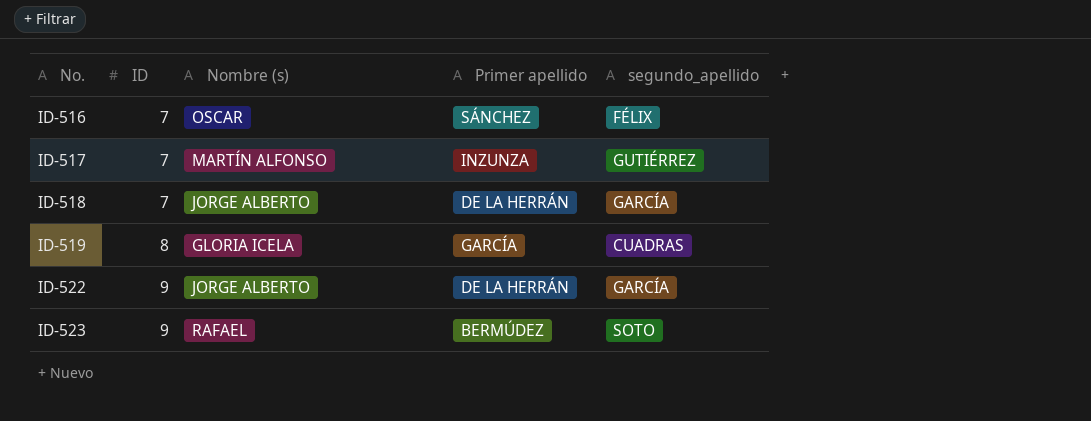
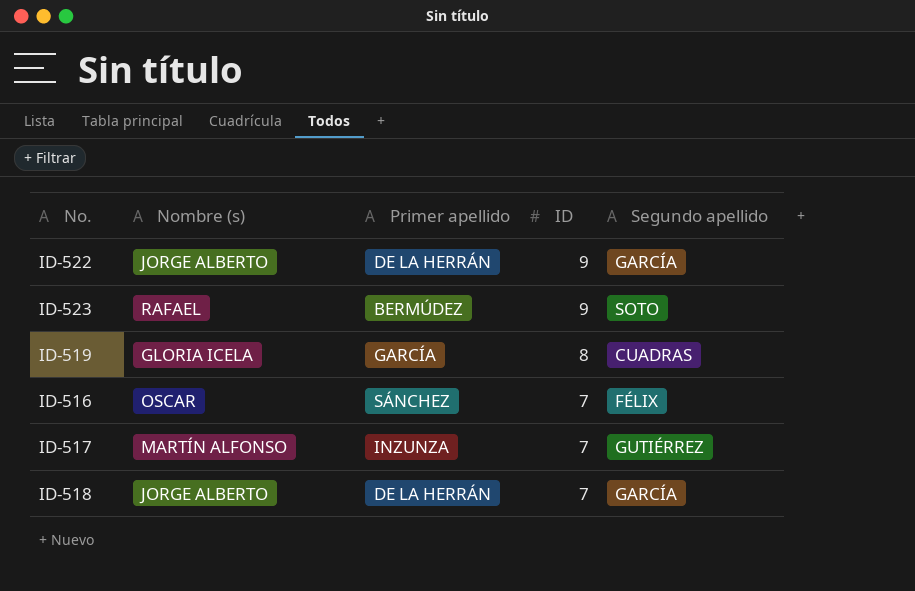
row order: No. ascending -> ID descending
column ID | position: 2 -> 4
column name: segundo_apellido -> Segundo apellido

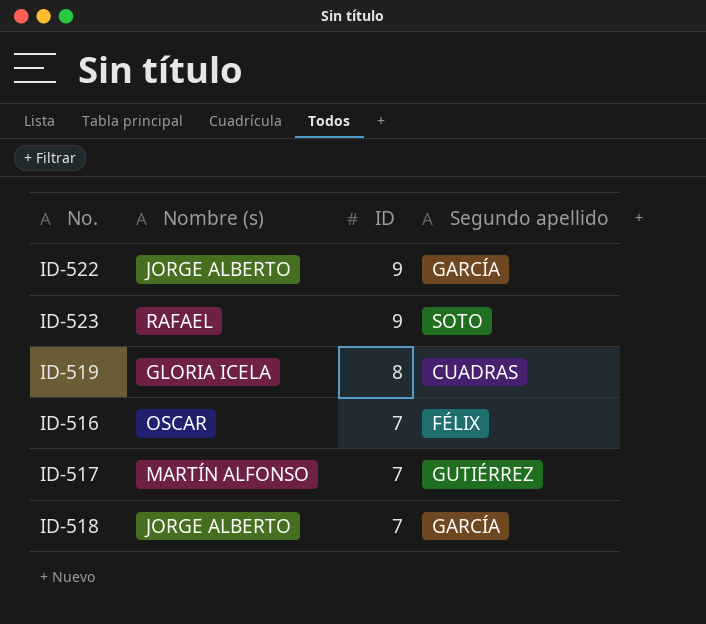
column Primer apellido | position: 3 -> none

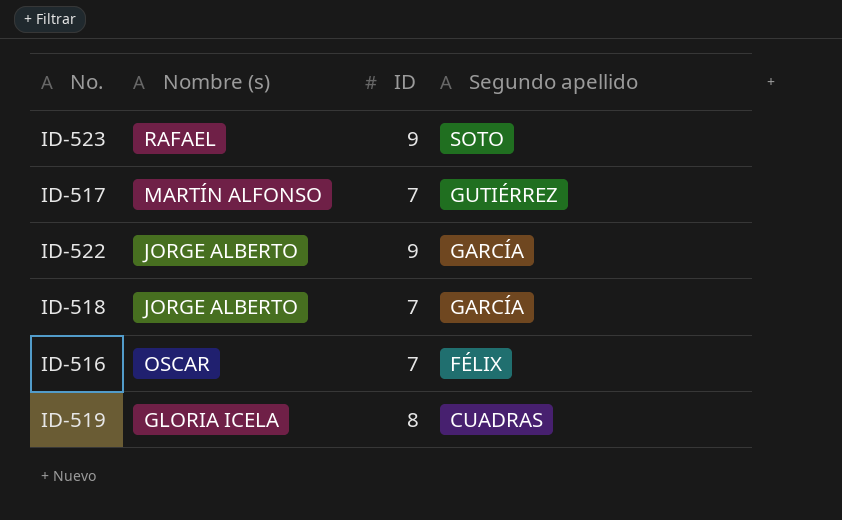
row order: ID descending -> Segundo apellido descending

